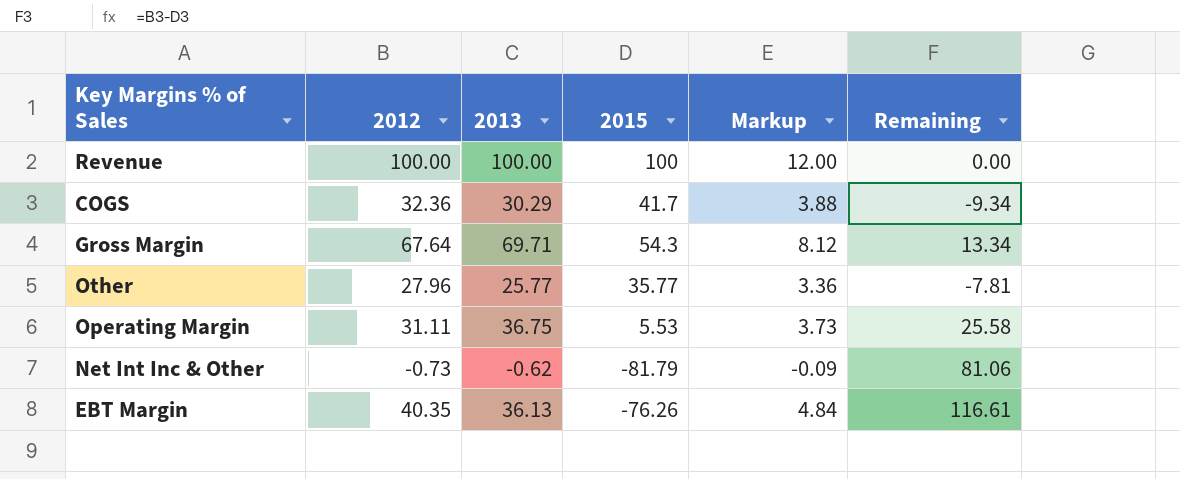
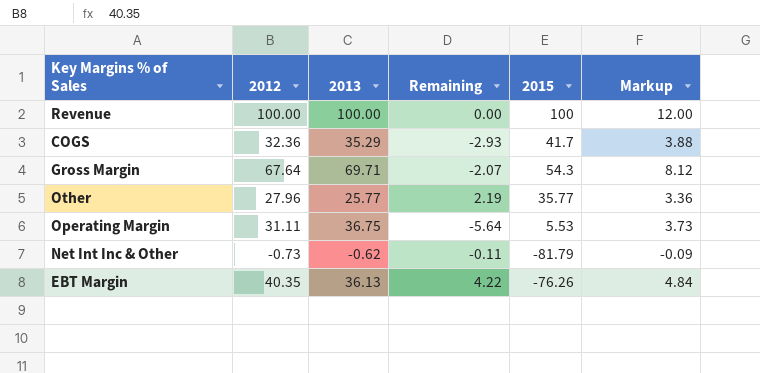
column Remaining | formula: [2012] - [2015] -> [2012] - [2013]
column Remaining | position: 6 -> 4
COGS | 2013: 30.29 -> 35.29

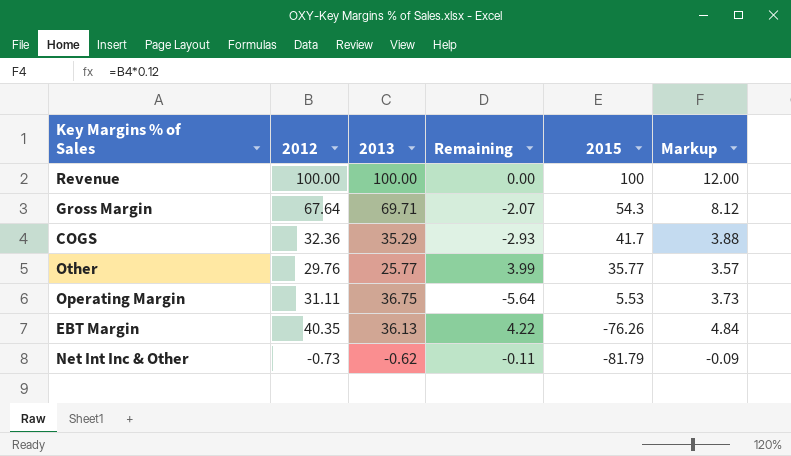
row order: none -> 2015 descending
Other | 2012: 27.96 -> 29.76
Other | Remaining: 2.19 -> 3.99
Other | Markup: 3.36 -> 3.57

